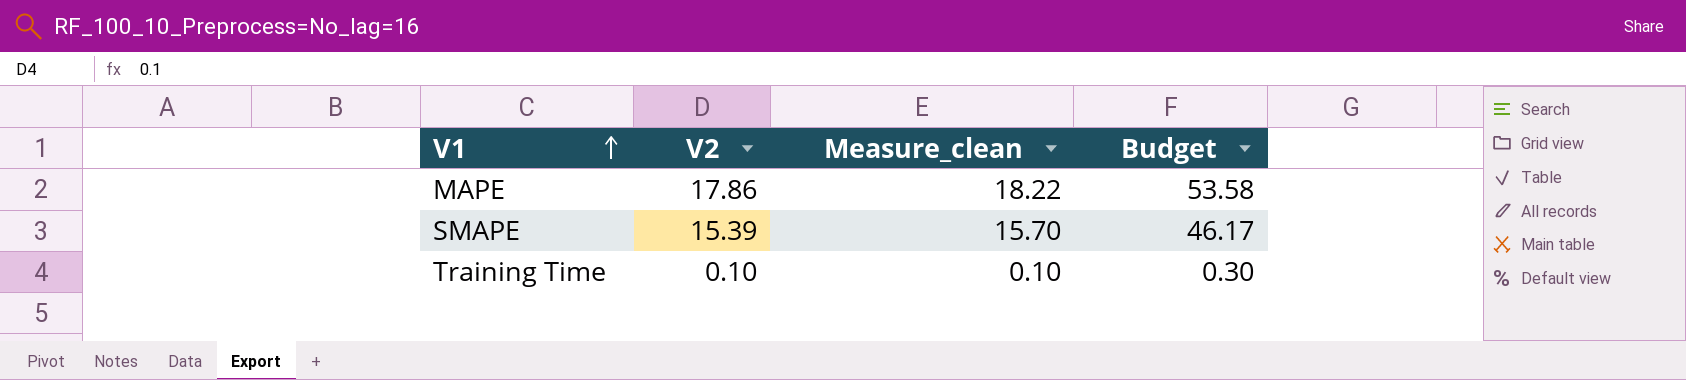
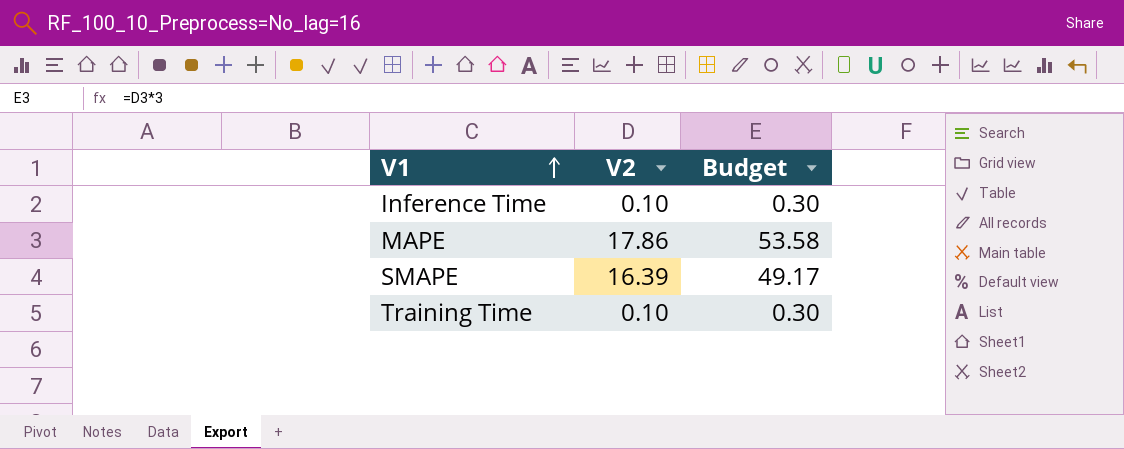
column Measure_clean | formula: [V2] * 1.02 -> none
row Inference Time: none -> 0.10 | 0.30
SMAPE | V2: 15.39 -> 16.39
SMAPE | Budget: 46.17 -> 49.17

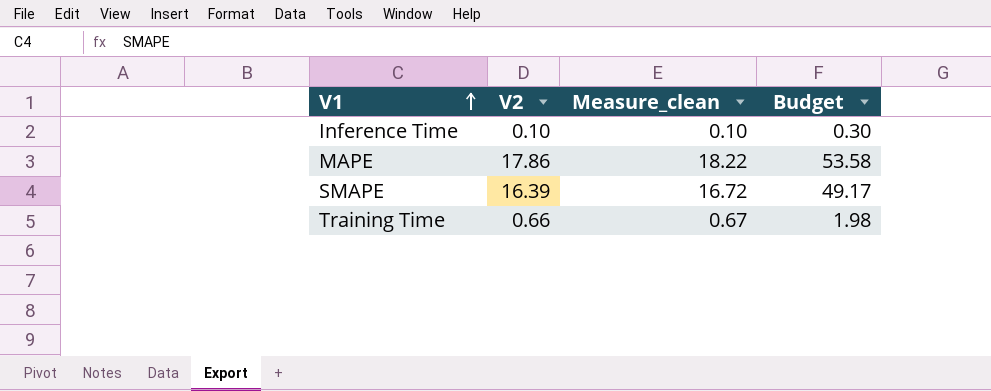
column Measure_clean | formula: none -> [V2] * 1.02
Training Time | V2: 0.10 -> 0.66
Training Time | Budget: 0.30 -> 1.98

